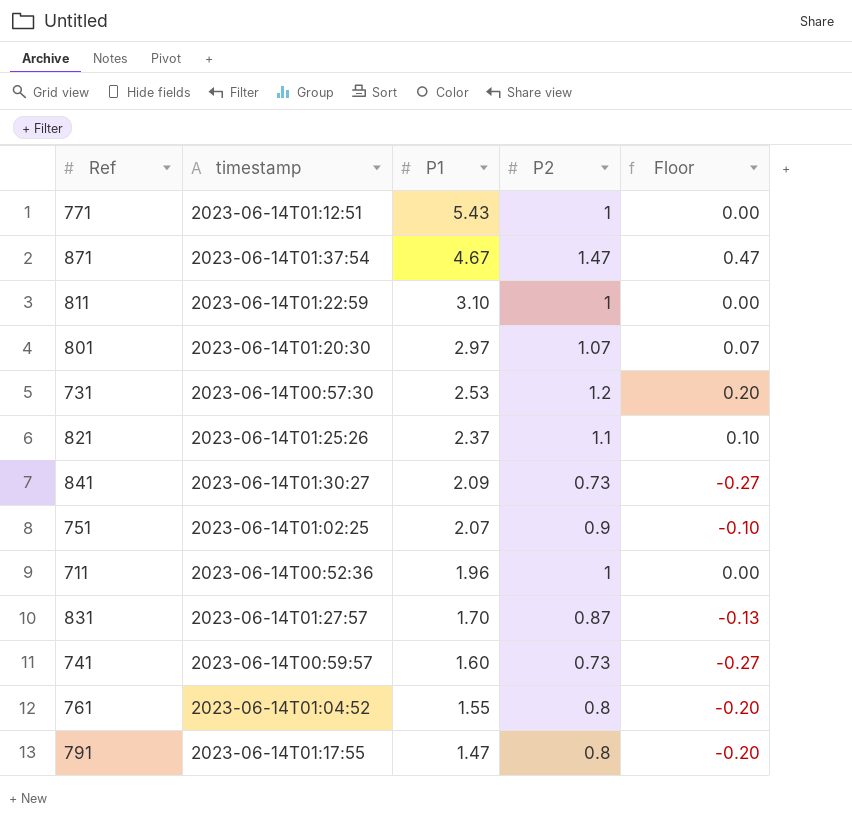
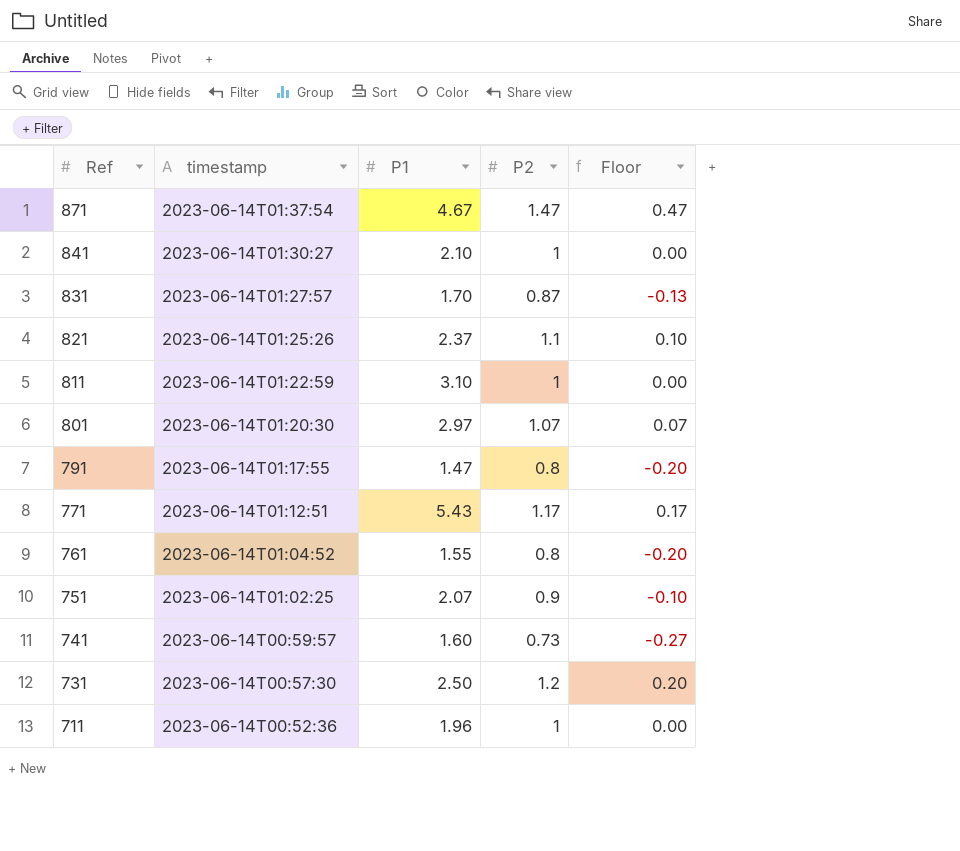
row order: P1 descending -> Ref descending
841 | P1: 2.09 -> 2.10
841 | P2: 0.73 -> 1
841 | Floor: -0.27 -> 0.00
771 | P2: 1 -> 1.17
771 | Floor: 0.00 -> 0.17
731 | P1: 2.53 -> 2.50

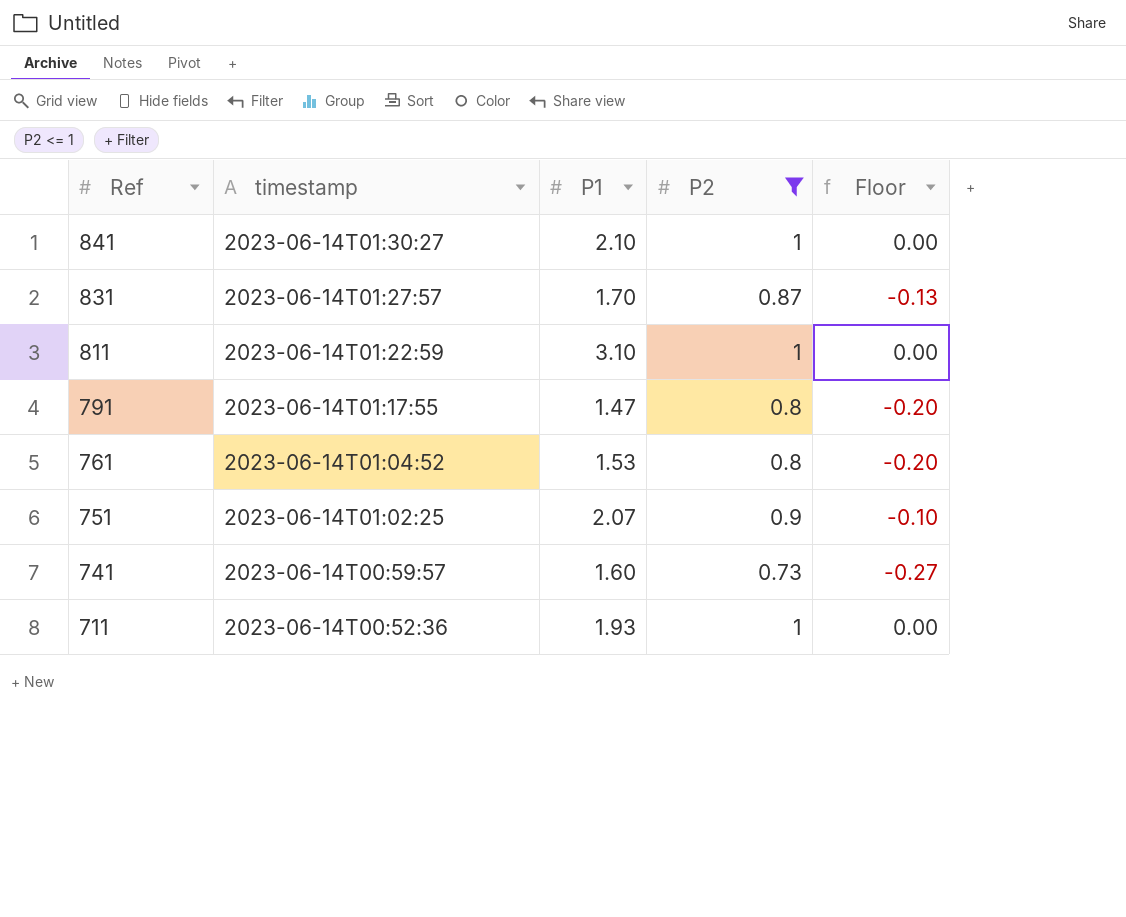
filter: none -> P2 <= 1
761 | P1: 1.55 -> 1.53
711 | P1: 1.96 -> 1.93

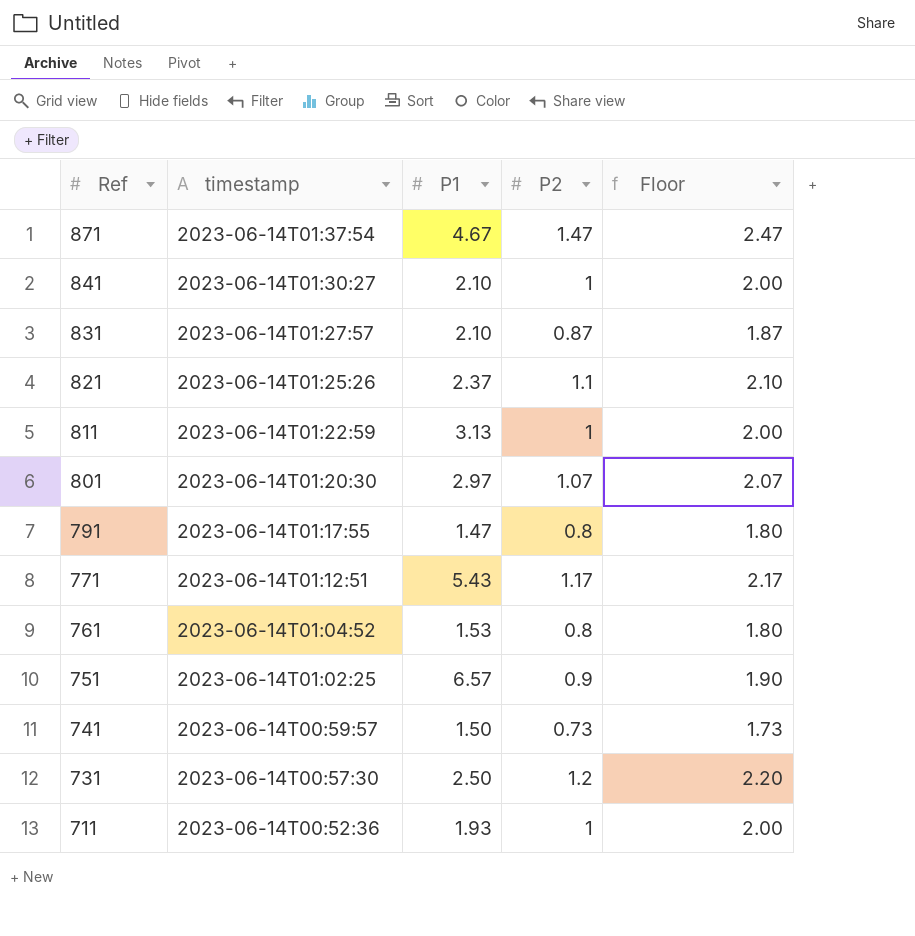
filter: P2 <= 1 -> none
column Floor | formula: [P2] - 1 -> [P2] + 1
831 | P1: 1.70 -> 2.10
811 | P1: 3.10 -> 3.13
751 | P1: 2.07 -> 6.57
741 | P1: 1.60 -> 1.50

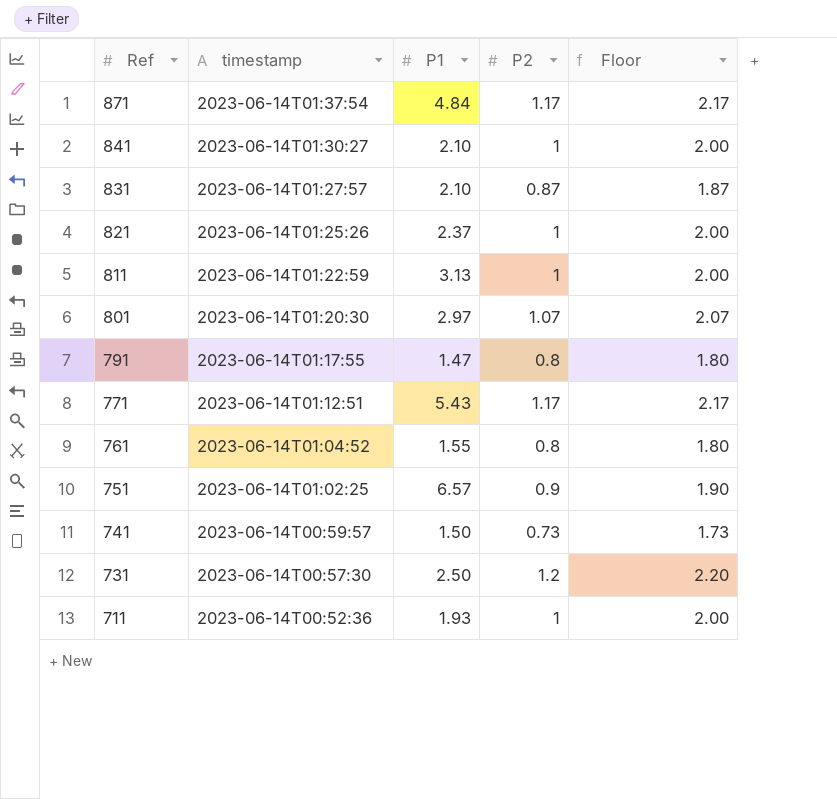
871 | P1: 4.67 -> 4.84
871 | P2: 1.47 -> 1.17
871 | Floor: 2.47 -> 2.17
821 | P2: 1.1 -> 1
821 | Floor: 2.10 -> 2.00
761 | P1: 1.53 -> 1.55

